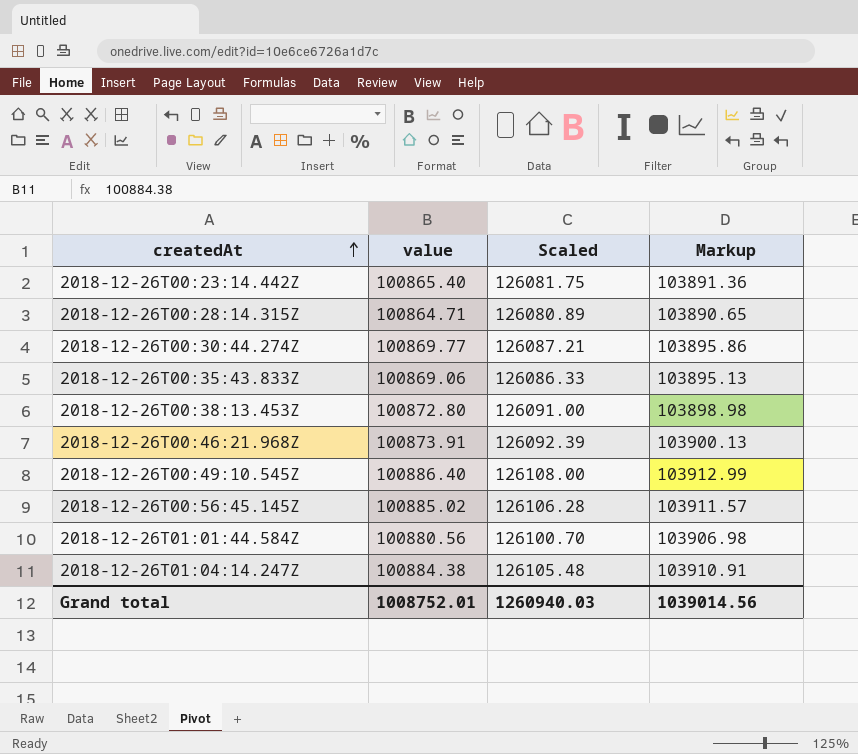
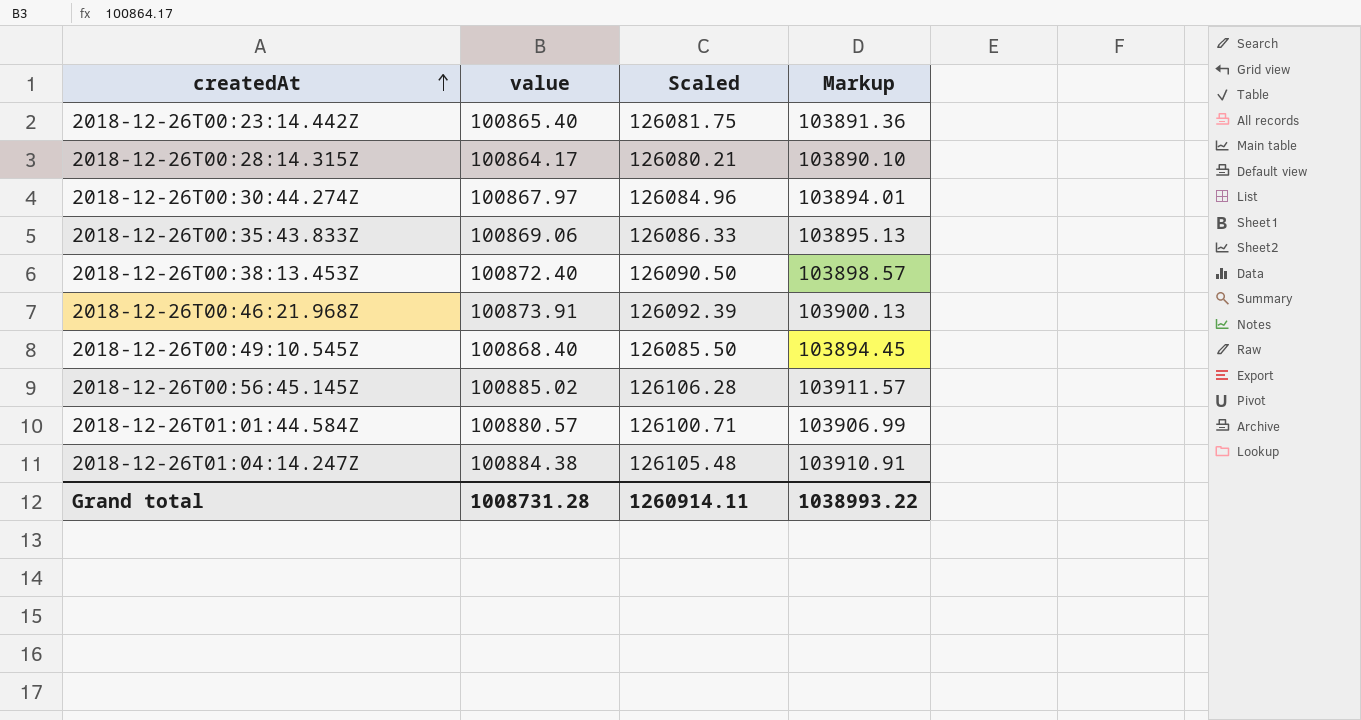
2018-12-26T00:28:14.315Z | value: 100864.71 -> 100864.17
2018-12-26T00:28:14.315Z | Scaled: 126080.89 -> 126080.21
2018-12-26T00:28:14.315Z | Markup: 103890.65 -> 103890.10
2018-12-26T00:30:44.274Z | value: 100869.77 -> 100867.97
2018-12-26T00:30:44.274Z | Scaled: 126087.21 -> 126084.96
2018-12-26T00:30:44.274Z | Markup: 103895.86 -> 103894.01
2018-12-26T00:38:13.453Z | value: 100872.80 -> 100872.40
2018-12-26T00:38:13.453Z | Scaled: 126091.00 -> 126090.50
2018-12-26T00:38:13.453Z | Markup: 103898.98 -> 103898.57
2018-12-26T00:49:10.545Z | value: 100886.40 -> 100868.40
2018-12-26T00:49:10.545Z | Scaled: 126108.00 -> 126085.50
2018-12-26T00:49:10.545Z | Markup: 103912.99 -> 103894.45
2018-12-26T01:01:44.584Z | value: 100880.56 -> 100880.57
2018-12-26T01:01:44.584Z | Scaled: 126100.70 -> 126100.71
2018-12-26T01:01:44.584Z | Markup: 103906.98 -> 103906.99
Grand total | value: 1008752.01 -> 1008731.28
Grand total | Scaled: 1260940.03 -> 1260914.11
Grand total | Markup: 1039014.56 -> 1038993.22

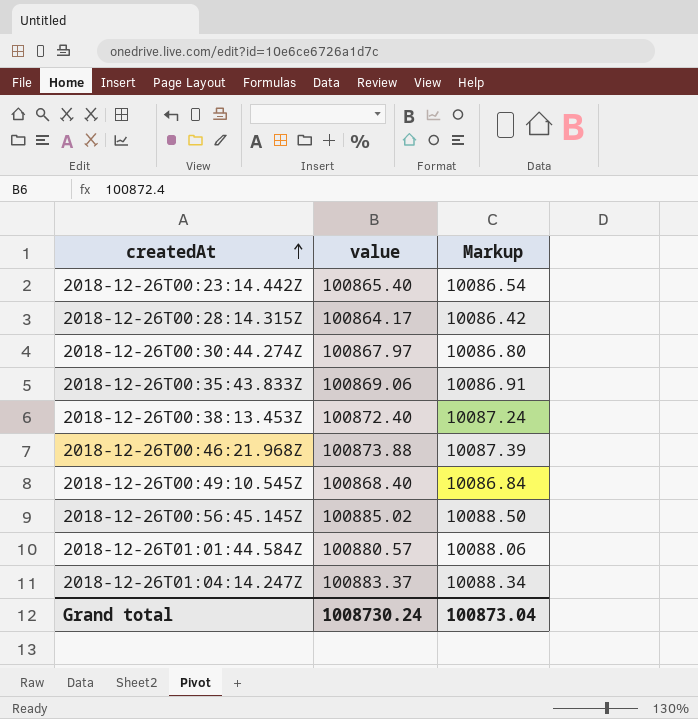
column Scaled | formula: [value] * 1.25 -> none
column Markup | formula: [value] * 1.03 -> [value] * 0.1
2018-12-26T00:46:21.968Z | value: 100873.91 -> 100873.88
2018-12-26T01:04:14.247Z | value: 100884.38 -> 100883.37
Grand total | value: 1008731.28 -> 1008730.24
Grand total | Markup: 1038993.22 -> 100873.04

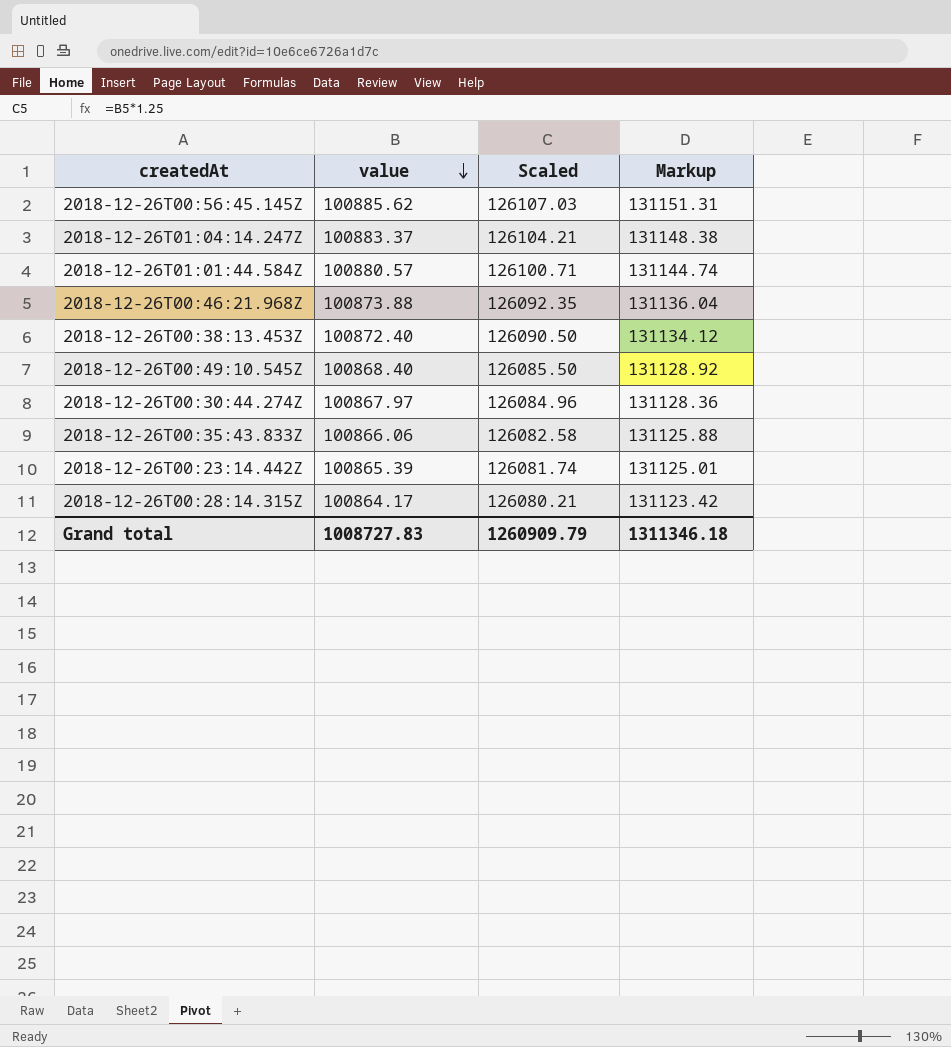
row order: createdAt ascending -> value descending
column Scaled | formula: none -> [value] * 1.25
column Markup | formula: [value] * 0.1 -> [value] * 1.3
2018-12-26T00:56:45.145Z | value: 100885.02 -> 100885.62
2018-12-26T00:35:43.833Z | value: 100869.06 -> 100866.06
2018-12-26T00:23:14.442Z | value: 100865.40 -> 100865.39
Grand total | value: 1008730.24 -> 1008727.83
Grand total | Markup: 100873.04 -> 1311346.18

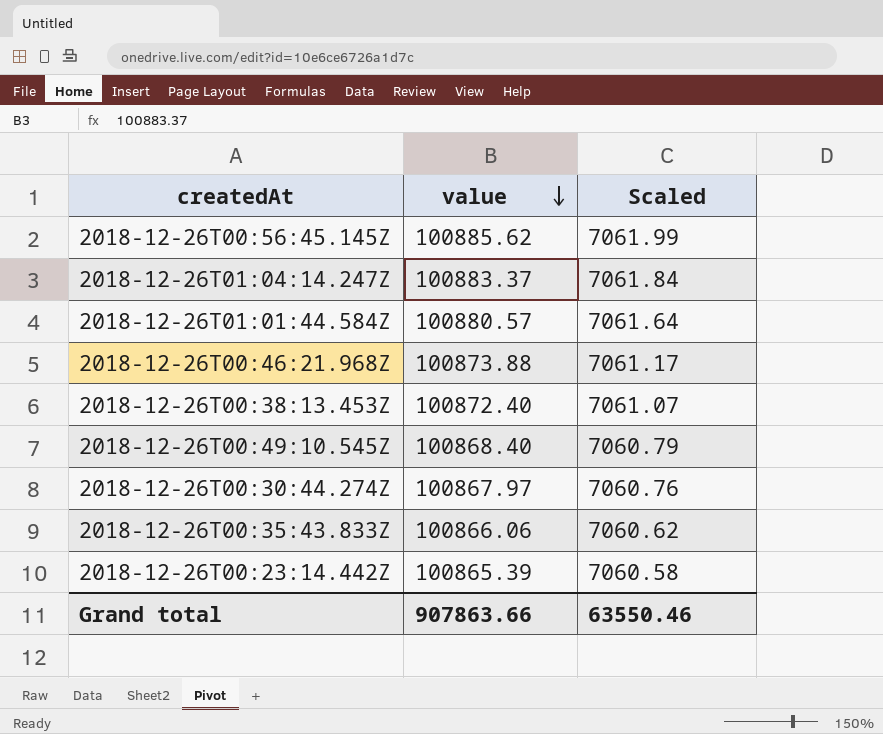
column Markup | formula: [value] * 1.3 -> none
column Scaled | formula: [value] * 1.25 -> [value] * 0.07
row 2018-12-26T00:28:14.315Z: 100864.17 | 126080.21 | 131123.42 -> none
Grand total | value: 1008727.83 -> 907863.66
Grand total | Scaled: 1260909.79 -> 63550.46

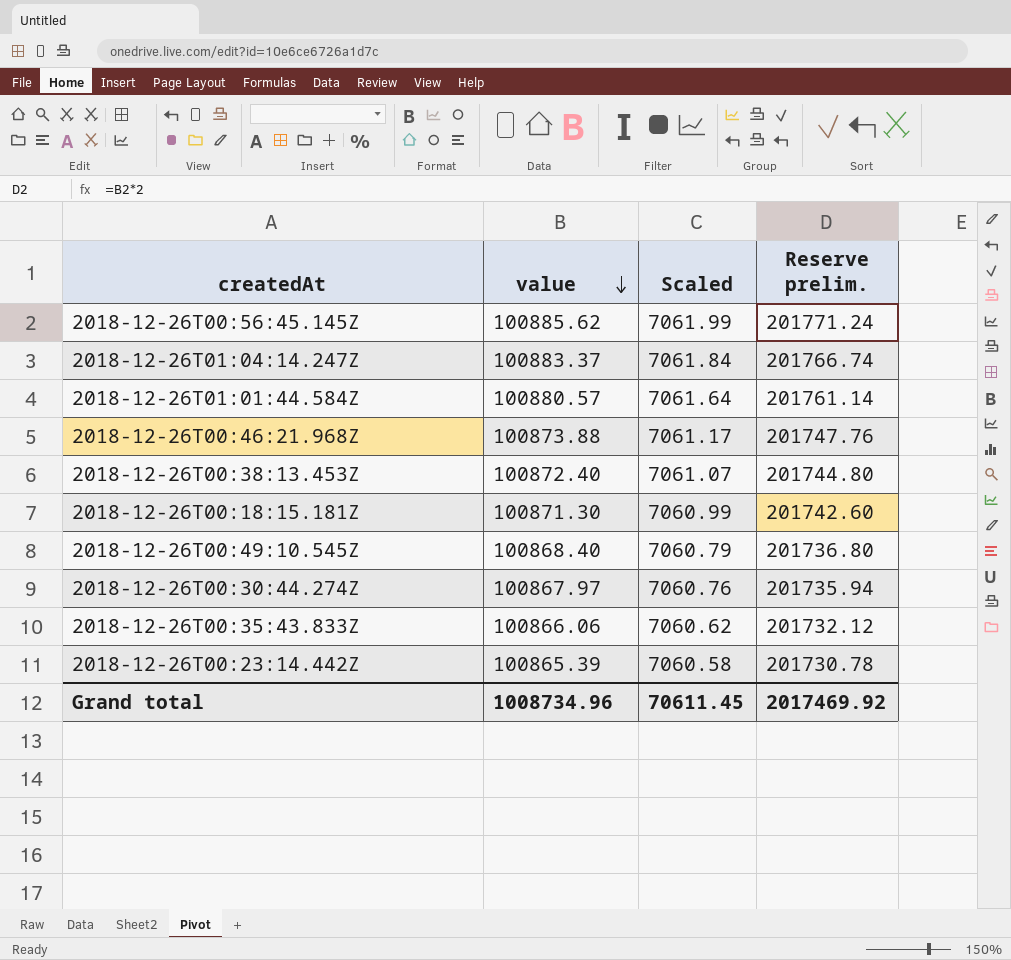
column Reserve prelim. | formula: none -> [value] * 2
row 2018-12-26T00:18:15.181Z: none -> 100871.30 | 7060.99 | 201742.60
Grand total | value: 907863.66 -> 1008734.96
Grand total | Scaled: 63550.46 -> 70611.45

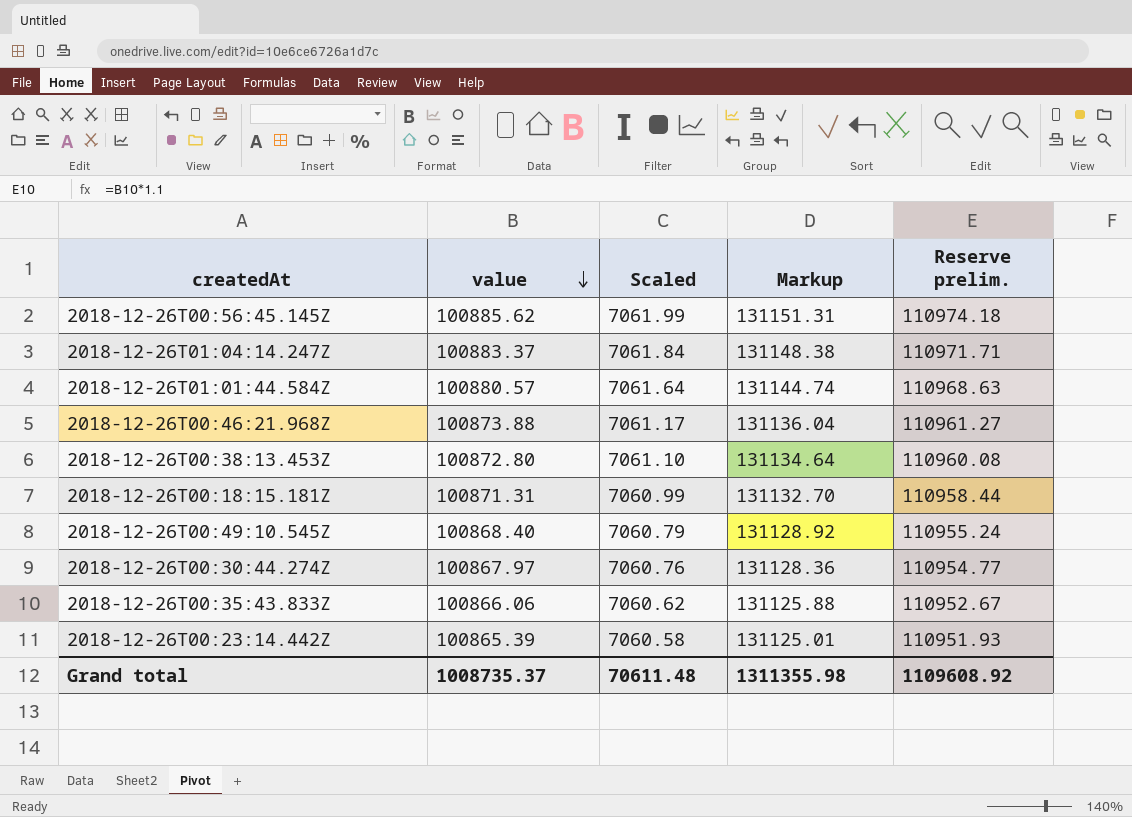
column Markup | formula: none -> [value] * 1.3
column Reserve prelim. | formula: [value] * 2 -> [value] * 1.1
2018-12-26T00:38:13.453Z | value: 100872.40 -> 100872.80
2018-12-26T00:38:13.453Z | Scaled: 7061.07 -> 7061.10
2018-12-26T00:18:15.181Z | value: 100871.30 -> 100871.31
Grand total | value: 1008734.96 -> 1008735.37
Grand total | Scaled: 70611.45 -> 70611.48
Grand total | Reserve prelim.: 2017469.92 -> 1109608.92

